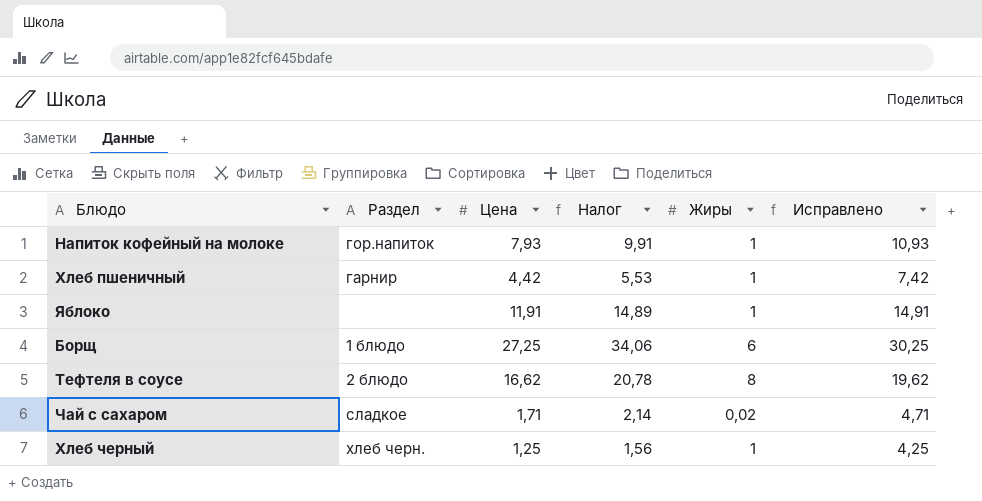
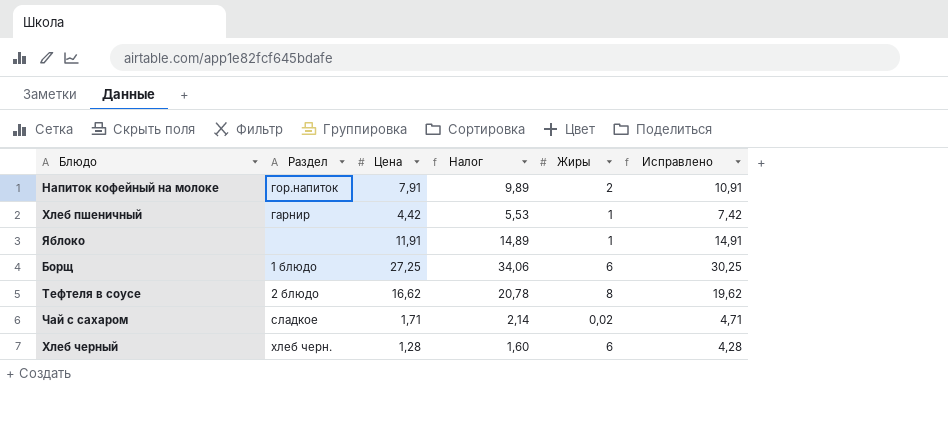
Напиток кофейный на молоке | Цена: 7,93 -> 7,91
Напиток кофейный на молоке | Налог: 9,91 -> 9,89
Напиток кофейный на молоке | Жиры: 1 -> 2
Напиток кофейный на молоке | Исправлено: 10,93 -> 10,91
Хлеб черный | Цена: 1,25 -> 1,28
Хлеб черный | Налог: 1,56 -> 1,60
Хлеб черный | Жиры: 1 -> 6
Хлеб черный | Исправлено: 4,25 -> 4,28

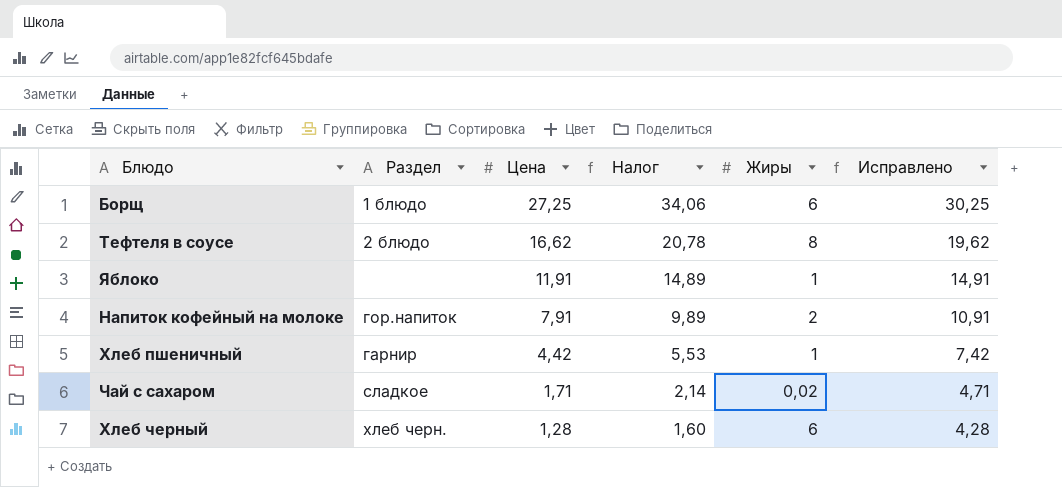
row order: none -> Цена descending

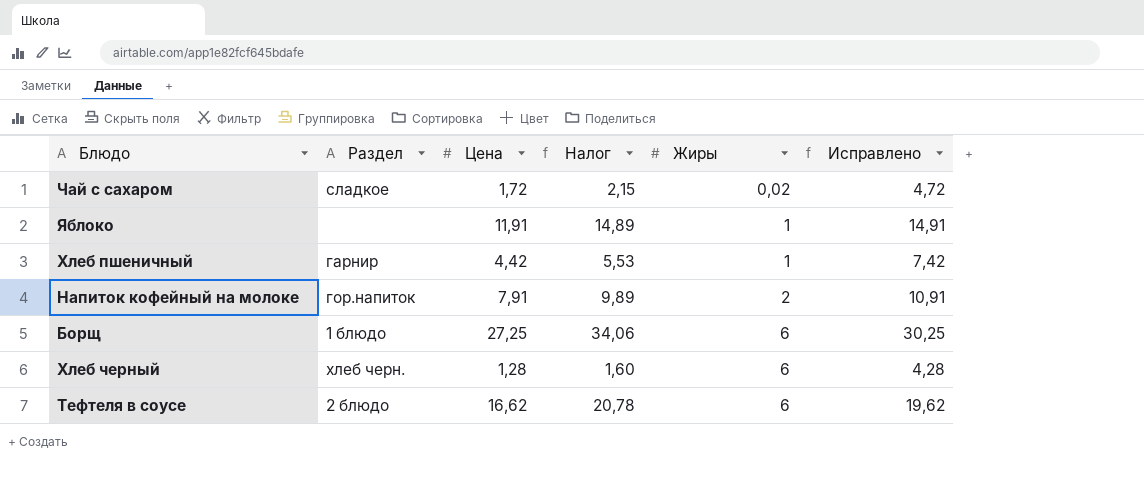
row order: Цена descending -> Жиры ascending
Чай с сахаром | Цена: 1,71 -> 1,72
Чай с сахаром | Налог: 2,14 -> 2,15
Чай с сахаром | Исправлено: 4,71 -> 4,72
Тефтеля в соусе | Жиры: 8 -> 6

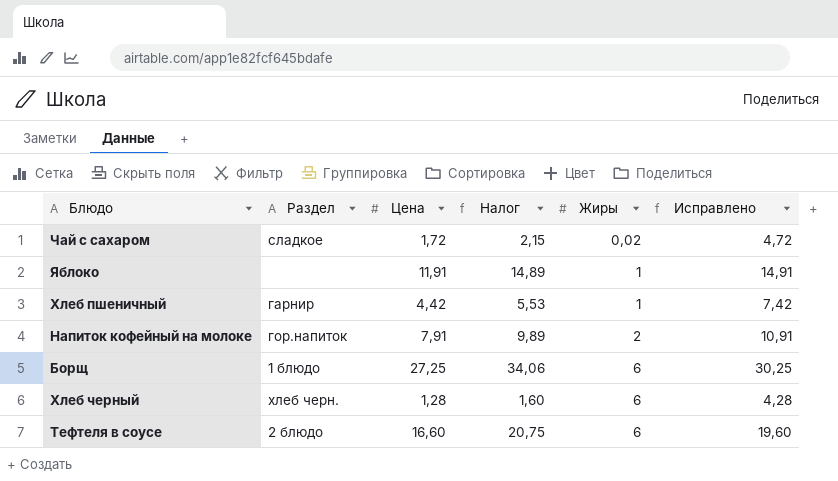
Тефтеля в соусе | Цена: 16,62 -> 16,60
Тефтеля в соусе | Налог: 20,78 -> 20,75
Тефтеля в соусе | Исправлено: 19,62 -> 19,60

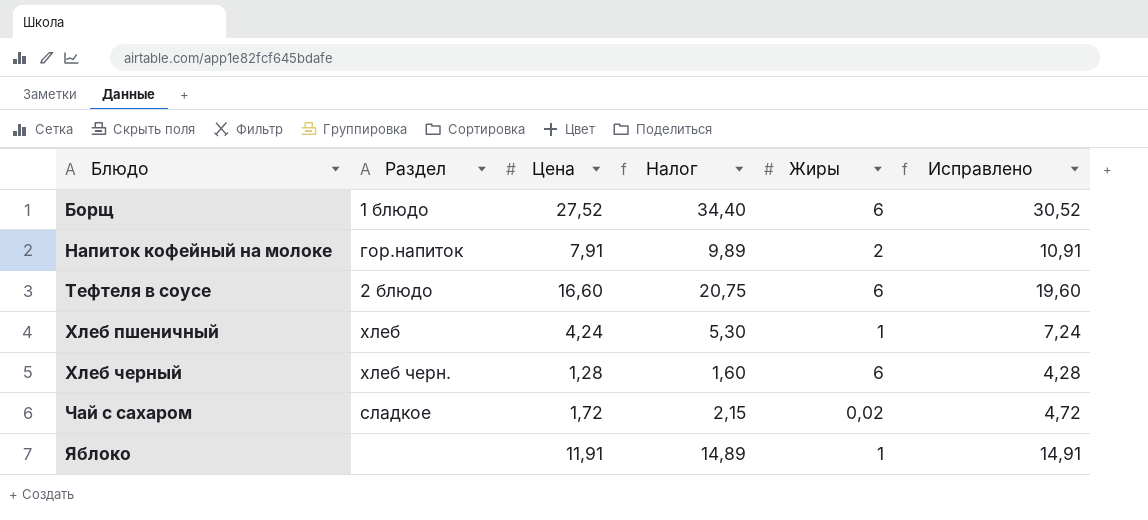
row order: Жиры ascending -> Блюдо ascending
Борщ | Цена: 27,25 -> 27,52
Борщ | Налог: 34,06 -> 34,40
Борщ | Исправлено: 30,25 -> 30,52
Хлеб пшеничный | Раздел: гарнир -> хлеб
Хлеб пшеничный | Цена: 4,42 -> 4,24
Хлеб пшеничный | Налог: 5,53 -> 5,30
Хлеб пшеничный | Исправлено: 7,42 -> 7,24

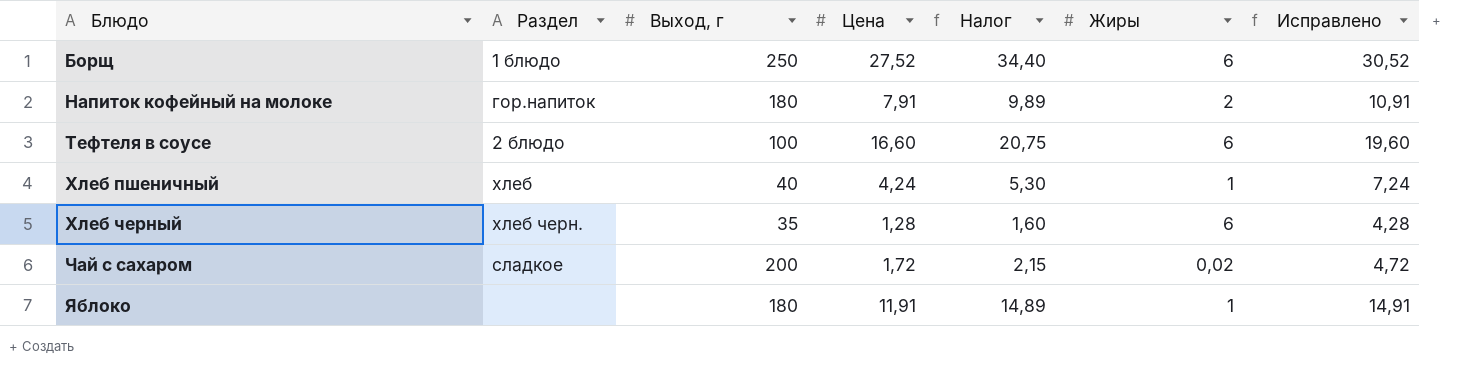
column Выход, г | position: none -> 3

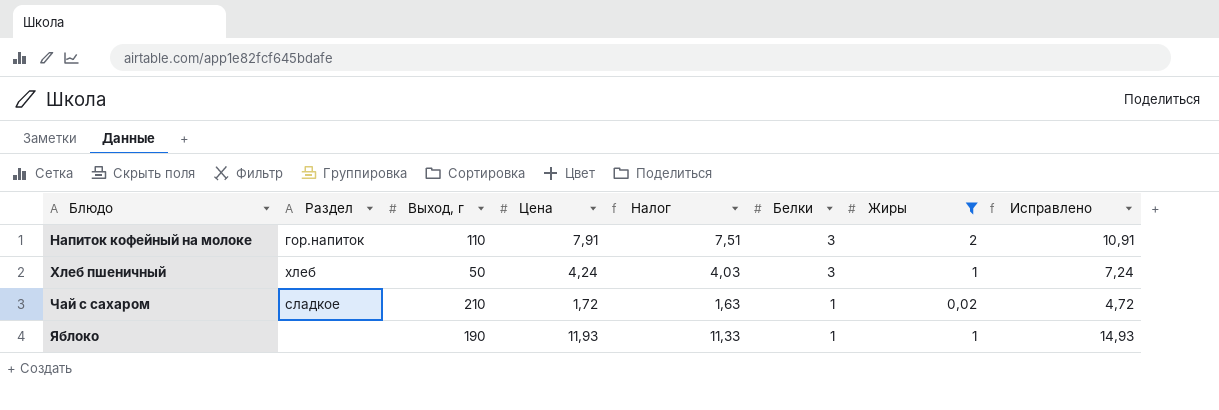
filter: none -> Жиры != 6
column Налог | formula: [Цена] * 1,25 -> [Цена] * 0,95
column Белки | position: none -> 6
Напиток кофейный на молоке | Выход, г: 180 -> 110
Хлеб пшеничный | Выход, г: 40 -> 50
Чай с сахаром | Выход, г: 200 -> 210
Яблоко | Выход, г: 180 -> 190
Яблоко | Цена: 11,91 -> 11,93
Яблоко | Исправлено: 14,91 -> 14,93

